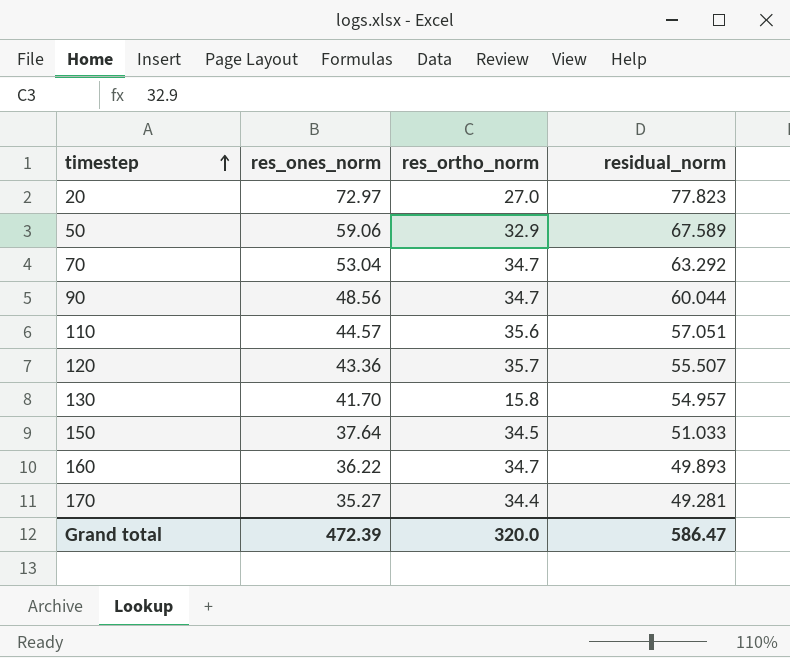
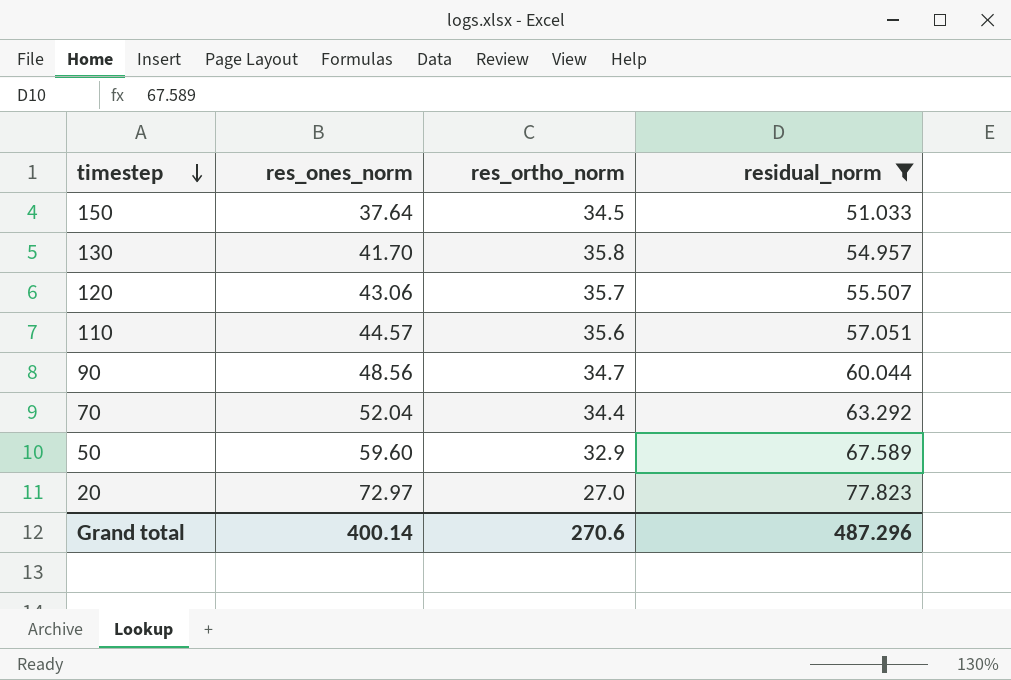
filter: none -> residual_norm >= 51.033
row order: timestep ascending -> timestep descending
130 | res_ortho_norm: 15.8 -> 35.8
120 | res_ones_norm: 43.36 -> 43.06
70 | res_ones_norm: 53.04 -> 52.04
70 | res_ortho_norm: 34.7 -> 34.4
50 | res_ones_norm: 59.06 -> 59.60
Grand total | res_ones_norm: 472.39 -> 400.14
Grand total | res_ortho_norm: 320.0 -> 270.6
Grand total | residual_norm: 586.47 -> 487.296

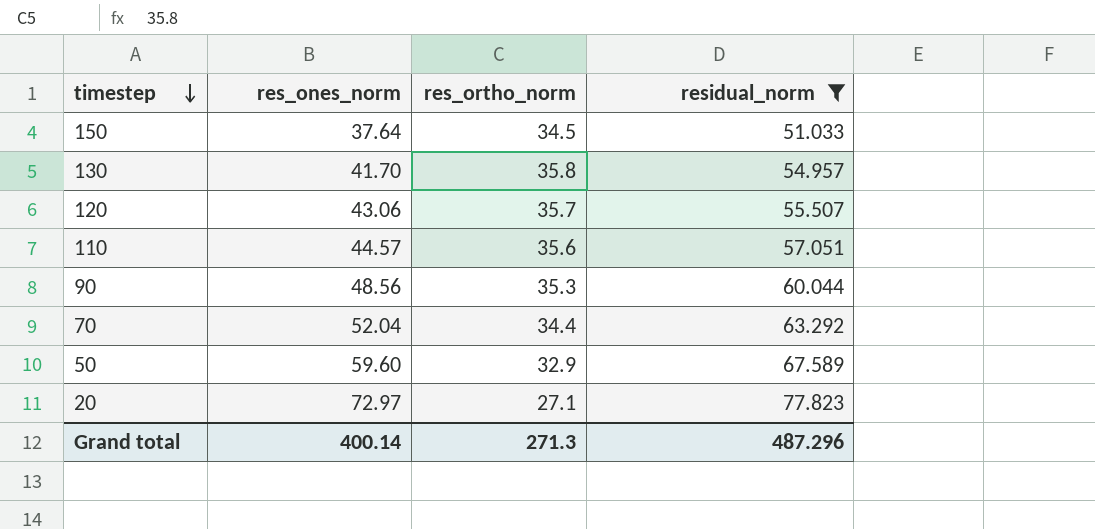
90 | res_ortho_norm: 34.7 -> 35.3
20 | res_ortho_norm: 27.0 -> 27.1
Grand total | res_ortho_norm: 270.6 -> 271.3

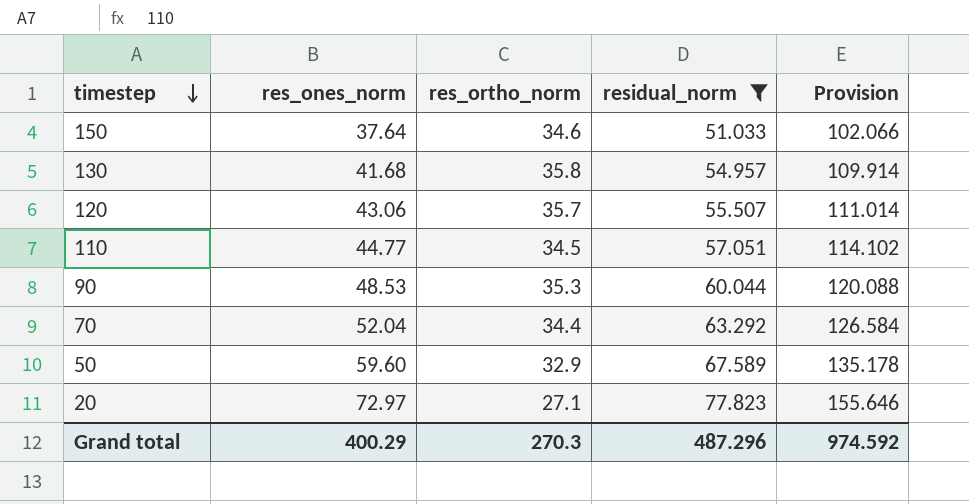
column Provision | formula: none -> [residual_norm] * 2
150 | res_ortho_norm: 34.5 -> 34.6
130 | res_ones_norm: 41.70 -> 41.68
110 | res_ones_norm: 44.57 -> 44.77
110 | res_ortho_norm: 35.6 -> 34.5
90 | res_ones_norm: 48.56 -> 48.53
Grand total | res_ones_norm: 400.14 -> 400.29
Grand total | res_ortho_norm: 271.3 -> 270.3

